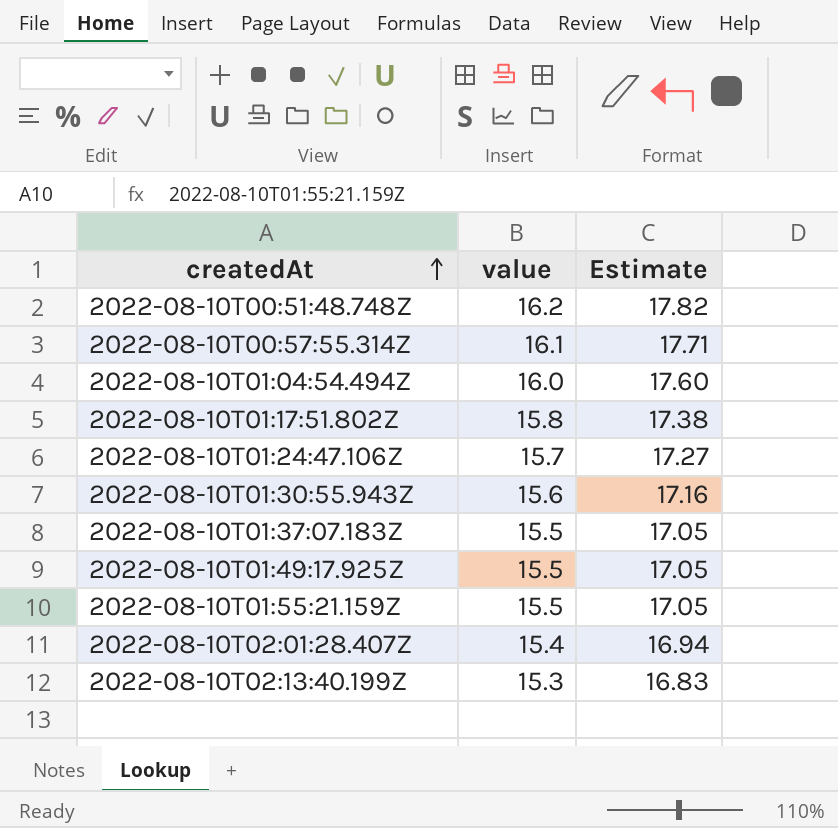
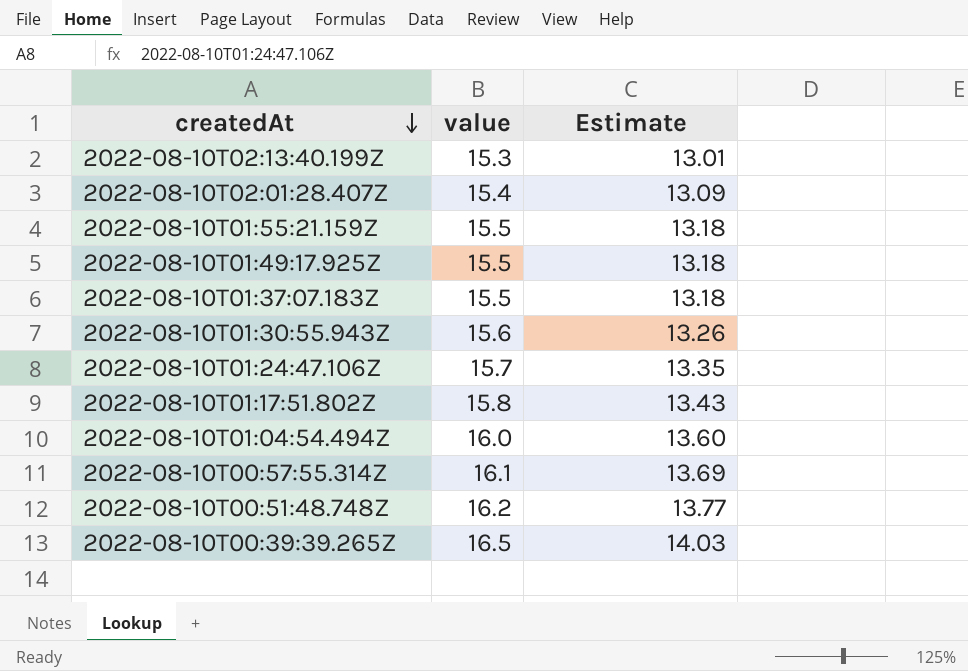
row order: createdAt ascending -> createdAt descending
column Estimate | formula: [value] * 1.1 -> [value] * 0.85
row 2022-08-10T00:39:39.265Z: none -> 16.5 | 14.03

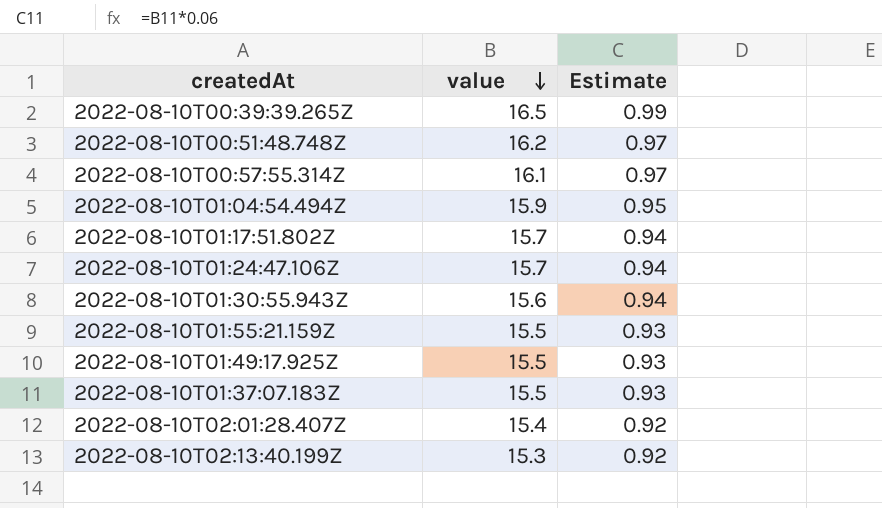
row order: createdAt descending -> value descending
column Estimate | formula: [value] * 0.85 -> [value] * 0.06
2022-08-10T01:04:54.494Z | value: 16.0 -> 15.9
2022-08-10T01:17:51.802Z | value: 15.8 -> 15.7

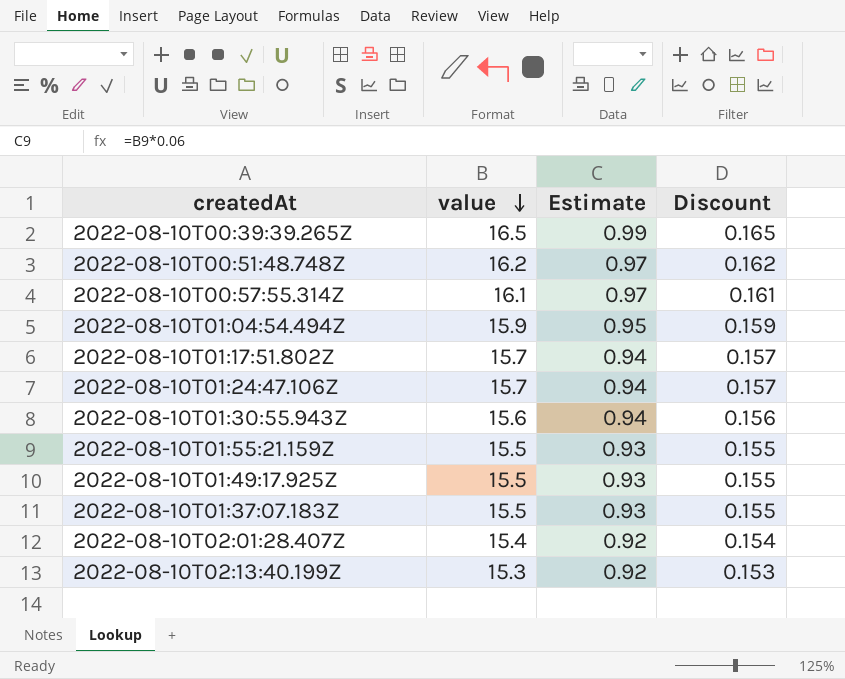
column Discount | formula: none -> [value] * 0.01

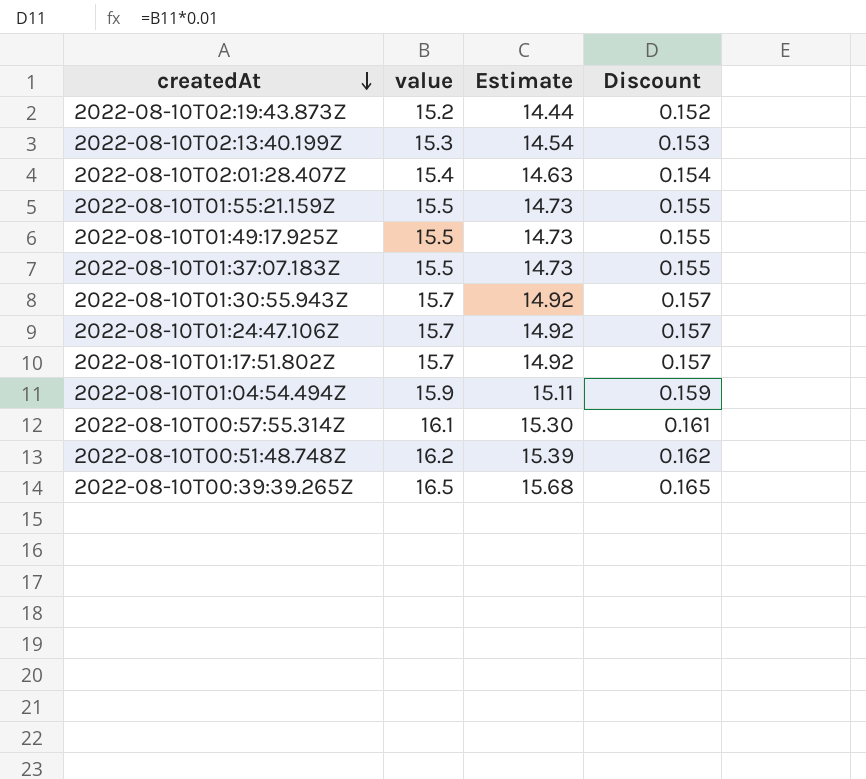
row order: value descending -> createdAt descending
column Estimate | formula: [value] * 0.06 -> [value] * 0.95
row 2022-08-10T02:19:43.873Z: none -> 15.2 | 14.44 | 0.152
2022-08-10T01:30:55.943Z | value: 15.6 -> 15.7
2022-08-10T01:30:55.943Z | Discount: 0.156 -> 0.157

